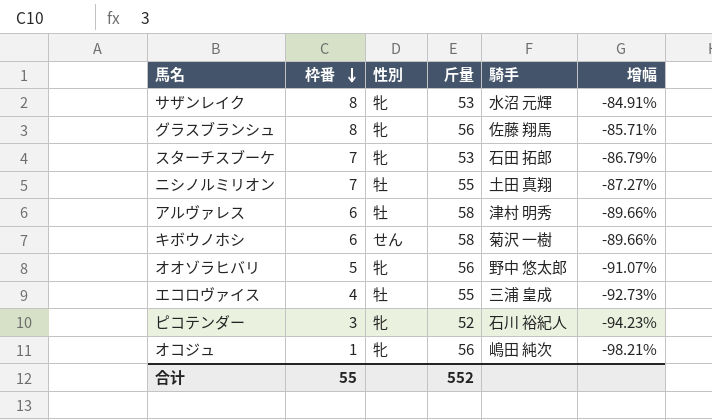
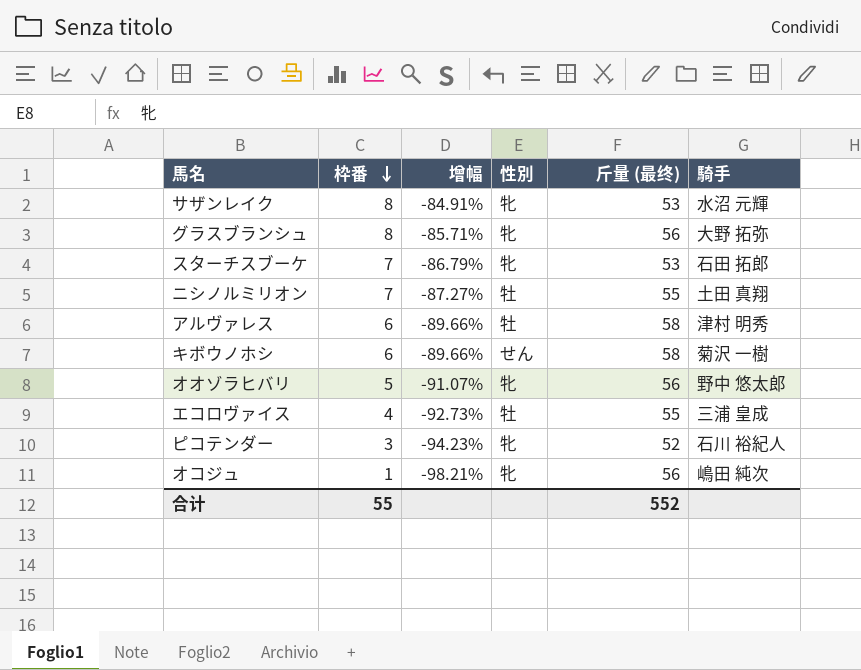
column 增幅 | position: 6 -> 3
column name: 斤量 -> 斤量 (最终)
グラスブランシュ | 騎手: 佐藤 翔馬 -> 大野 拓弥

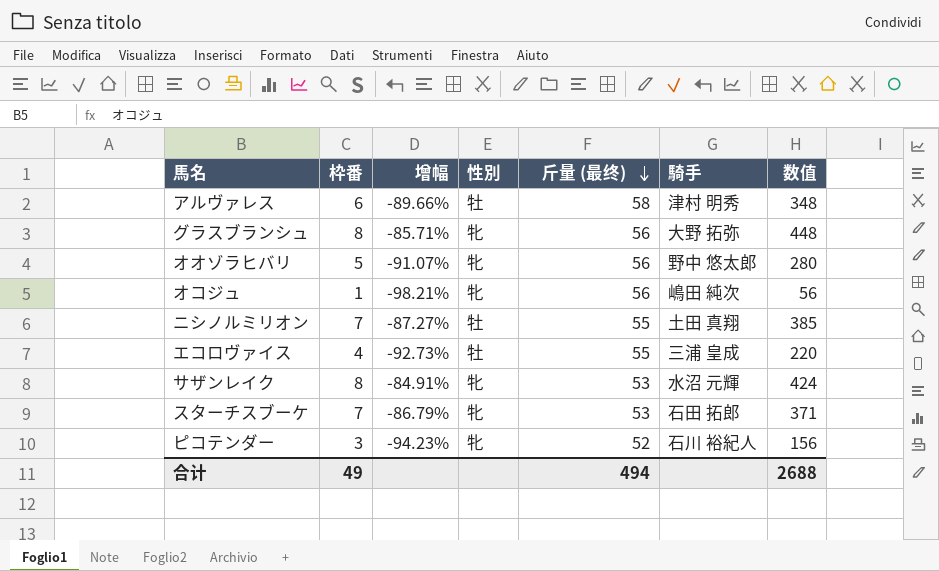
row order: 枠番 descending -> 斤量 (最终) descending
column 数值 | formula: none -> [枠番] * [斤量 (最终)]
row キボウノホシ: 6 | -89.66% | せん | 58 | 菊沢 一樹 -> none
合计 | 枠番: 55 -> 49
合计 | 斤量 (最终): 552 -> 494

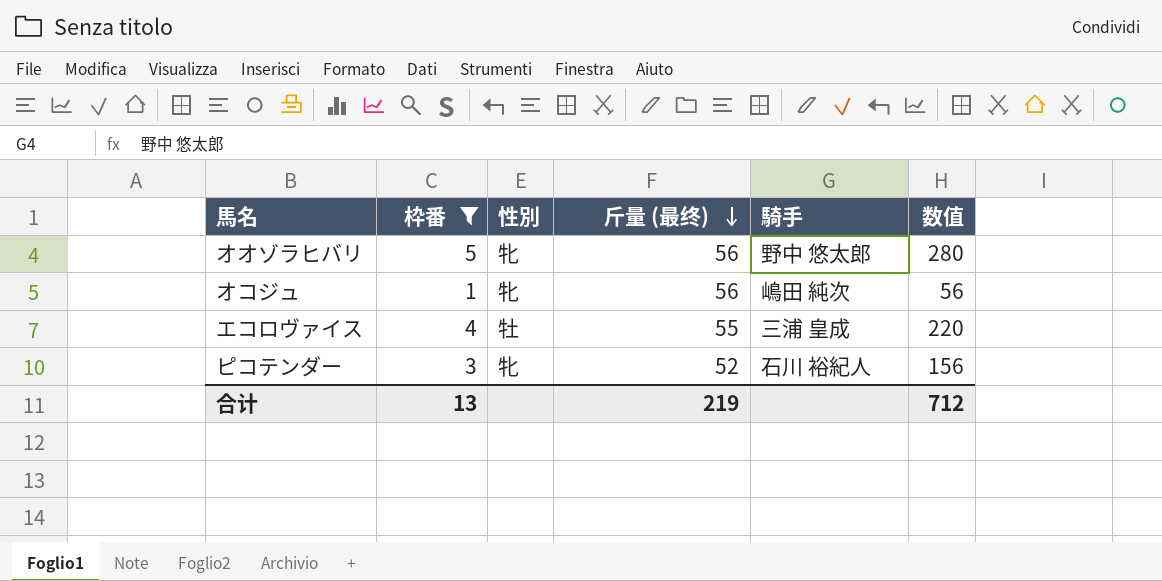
filter: none -> 枠番 <= 5
column 增幅 | formula: ([枠番] - [斤量 (最终)]) / [斤量 (最终)] -> none
合计 | 枠番: 49 -> 13
合计 | 斤量 (最终): 494 -> 219
合计 | 数值: 2688 -> 712

